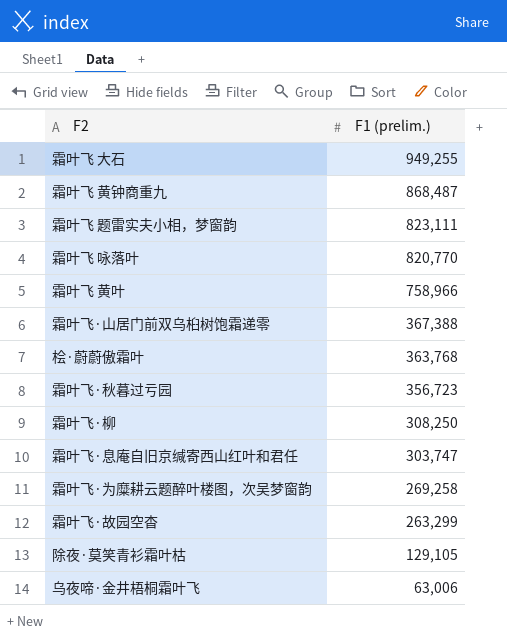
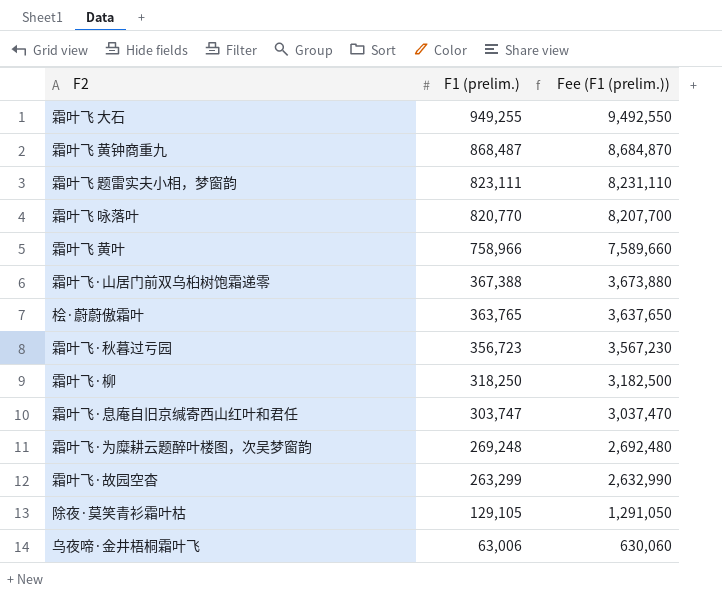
column Fee (F1 (prelim.)) | formula: none -> [F1 (prelim.)] * 10
桧·蔚蔚傲霜叶 | F1 (prelim.): 363,768 -> 363,765
霜叶飞·柳 | F1 (prelim.): 308,250 -> 318,250
霜叶飞·为糜耕云题醉叶楼图，次吴梦窗韵 | F1 (prelim.): 269,258 -> 269,248

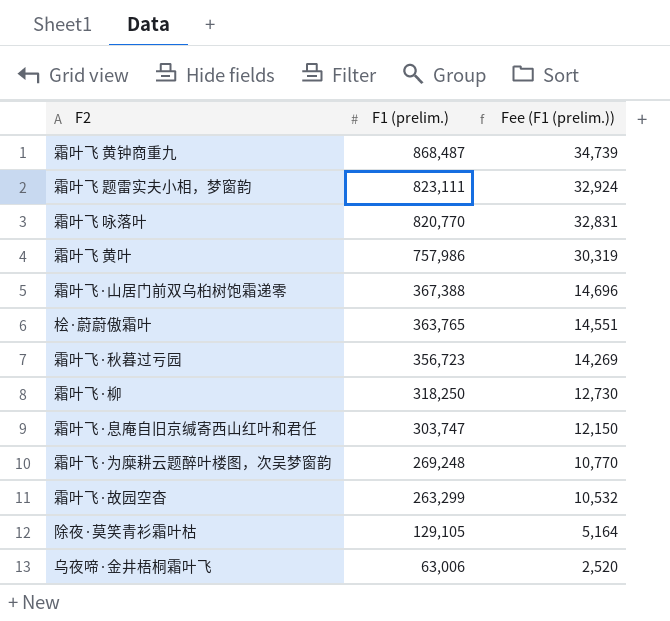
column Fee (F1 (prelim.)) | formula: [F1 (prelim.)] * 10 -> [F1 (prelim.)] * 0.04
row 霜叶飞 大石: 949,255 | 9,492,550 -> none
霜叶飞 黄叶 | F1 (prelim.): 758,966 -> 757,986

